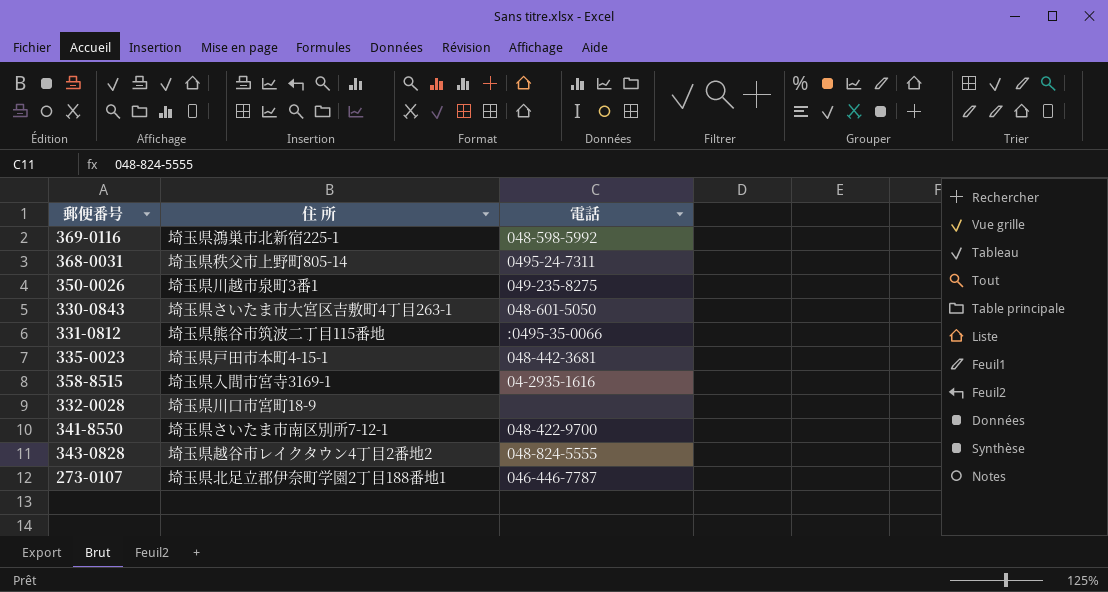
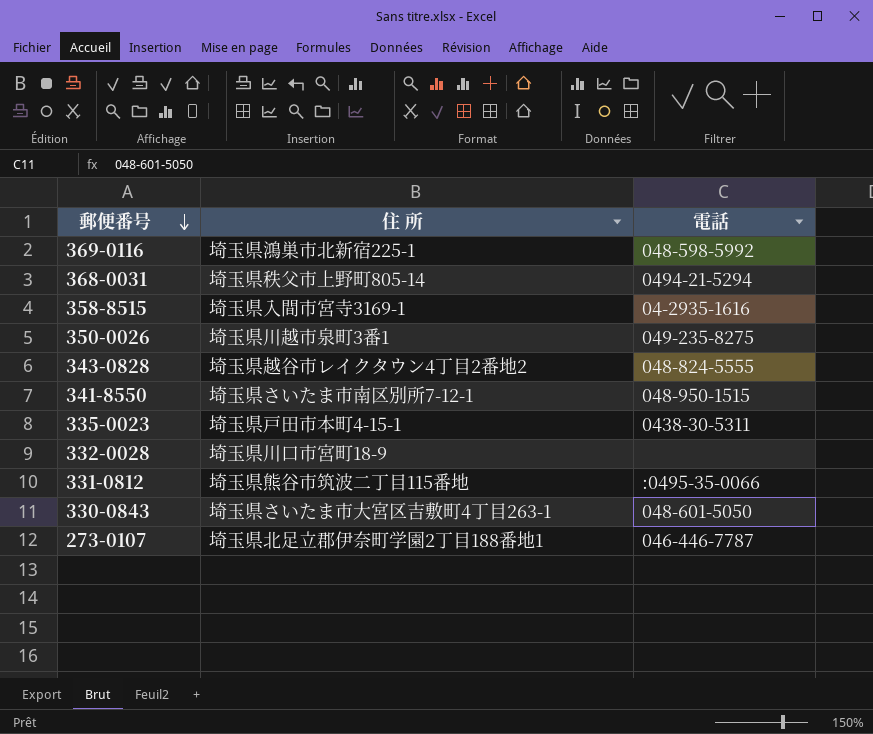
row order: none -> 郵便番号 descending
368-0031 | 電話: 0495-24-7311 -> 0494-21-5294
341-8550 | 電話: 048-422-9700 -> 048-950-1515
335-0023 | 電話: 048-442-3681 -> 0438-30-5311

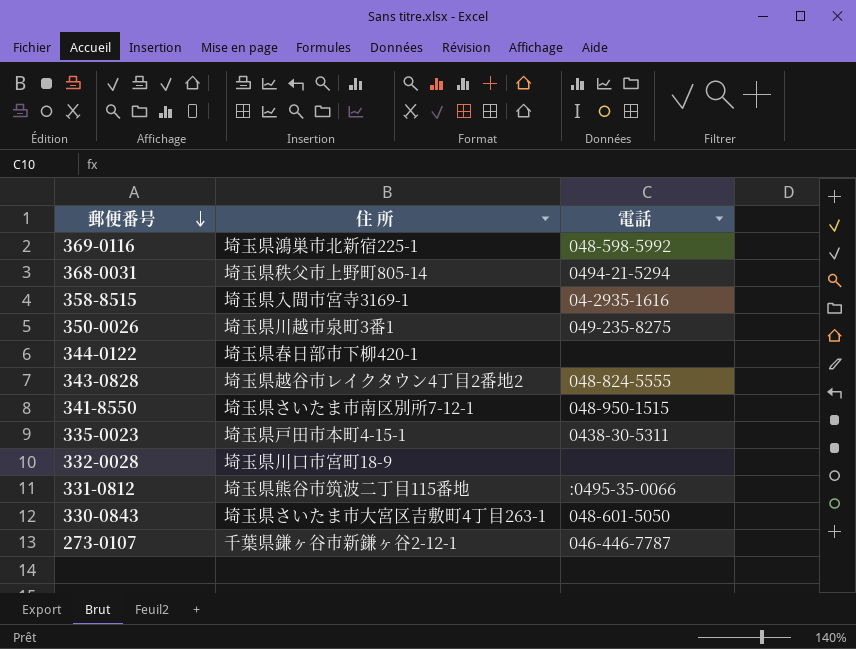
row 344-0122: none -> 埼玉県春日部市下柳420-1 | none
273-0107 | 住 所: 埼玉県北足立郡伊奈町学園2丁目188番地1 -> 千葉県鎌ヶ谷市新鎌ヶ谷2-12-1

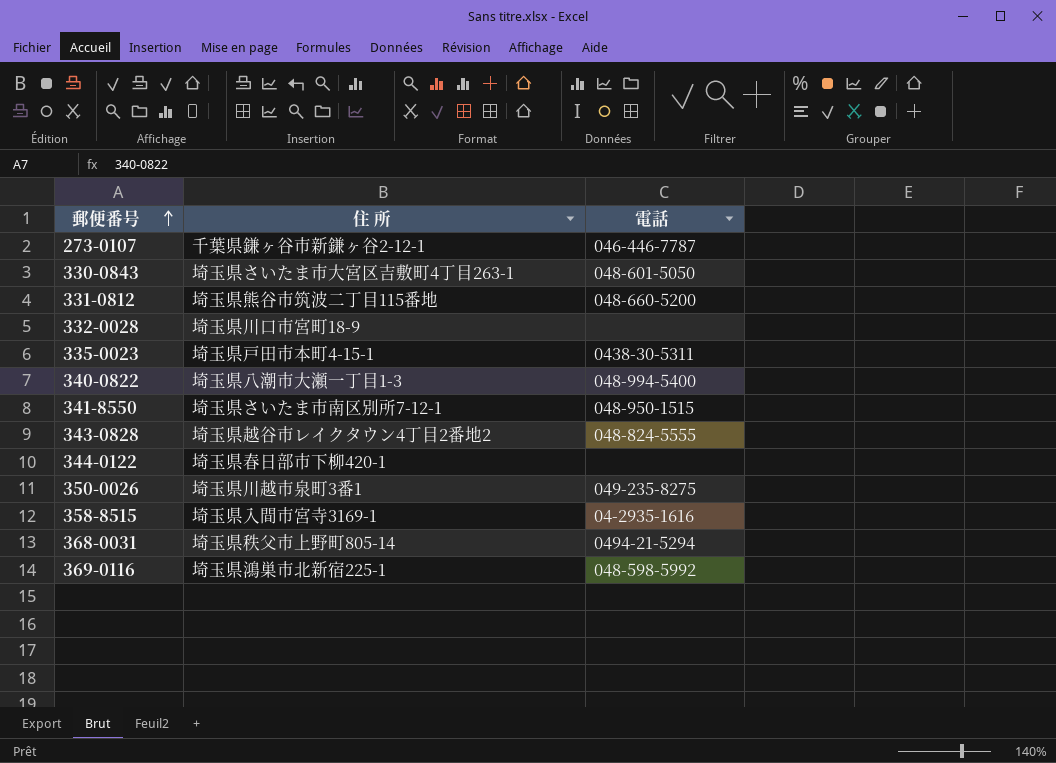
row order: 郵便番号 descending -> 郵便番号 ascending
331-0812 | 電話: :0495-35-0066 -> 048-660-5200
row 340-0822: none -> 埼玉県八潮市大瀬一丁目1-3 | 048-994-5400

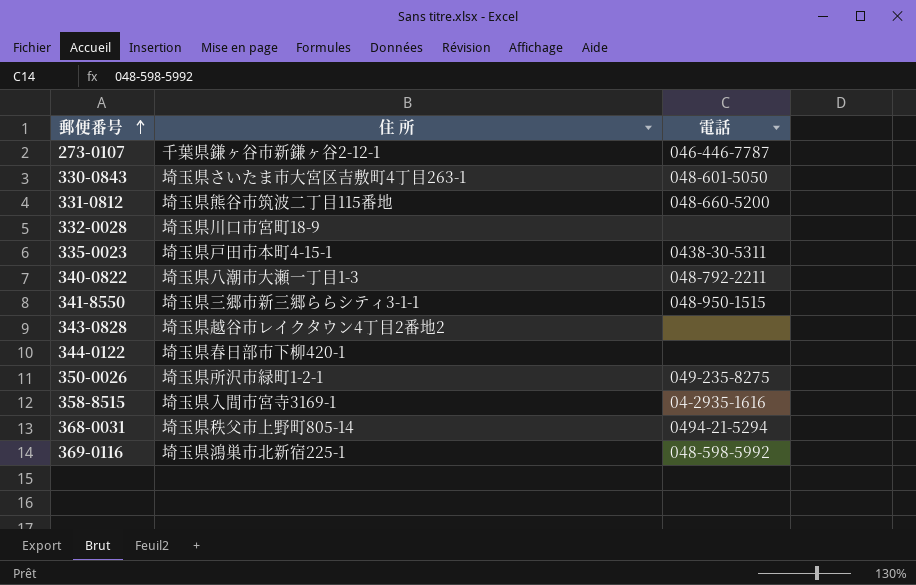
340-0822 | 電話: 048-994-5400 -> 048-792-2211
341-8550 | 住 所: 埼玉県さいたま市南区別所7-12-1 -> 埼玉県三郷市新三郷ららシティ3-1-1
343-0828 | 電話: 048-824-5555 -> none
350-0026 | 住 所: 埼玉県川越市泉町3番1 -> 埼玉県所沢市緑町1-2-1

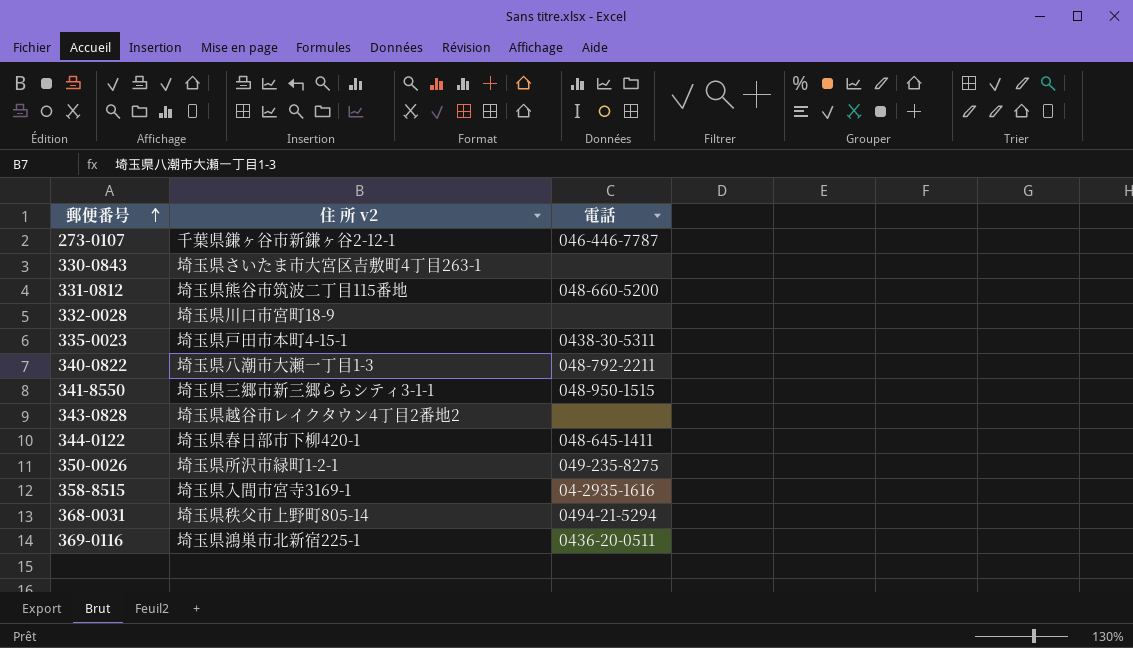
column name: 住 所 -> 住 所 v2
330-0843 | 電話: 048-601-5050 -> none
344-0122 | 電話: none -> 048-645-1411
369-0116 | 電話: 048-598-5992 -> 0436-20-0511

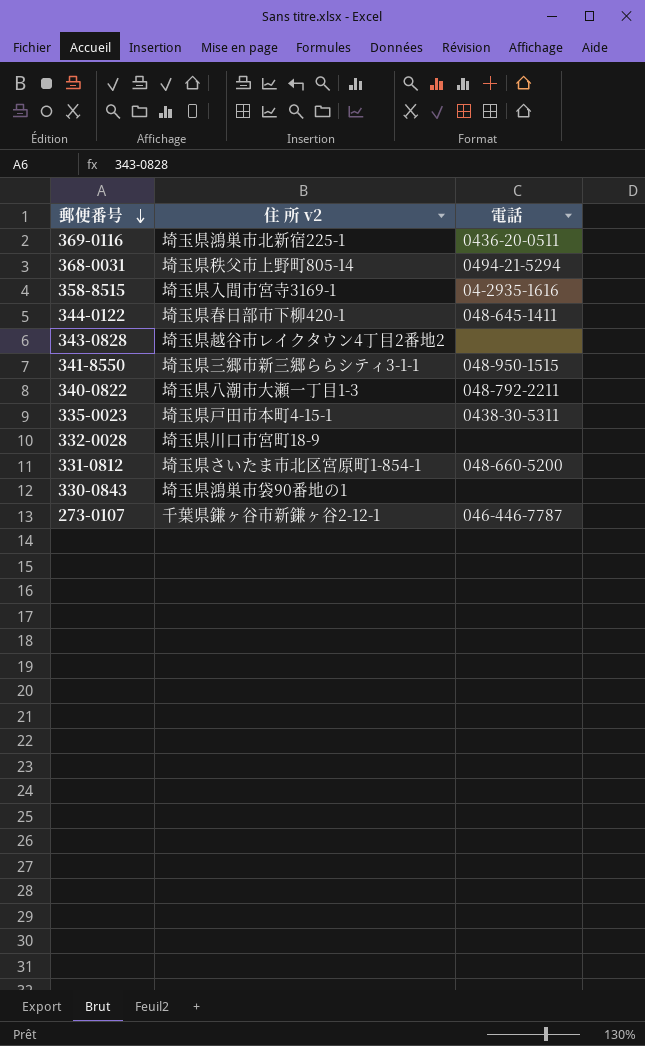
row order: 郵便番号 ascending -> 郵便番号 descending
row 350-0026: 埼玉県所沢市緑町1-2-1 | 049-235-8275 -> none
331-0812 | 住 所 v2: 埼玉県熊谷市筑波二丁目115番地 -> 埼玉県さいたま市北区宮原町1-854-1
330-0843 | 住 所 v2: 埼玉県さいたま市大宮区吉敷町4丁目263-1 -> 埼玉県鴻巣市袋90番地の1

